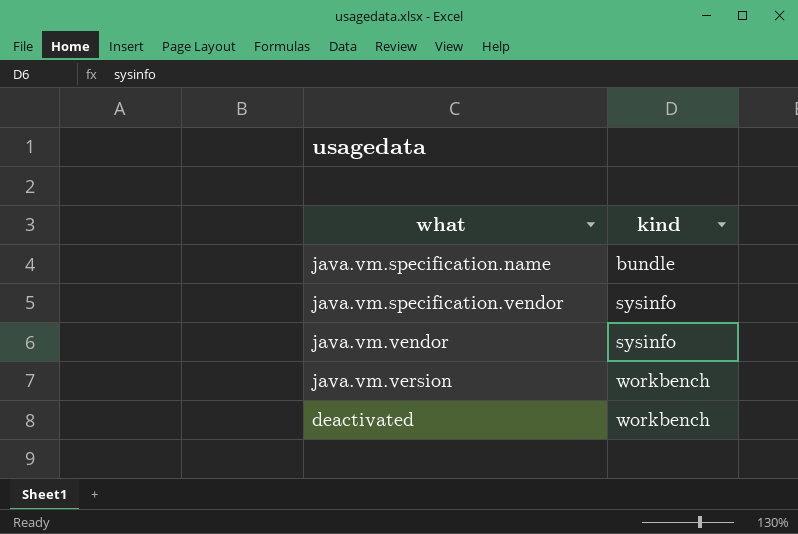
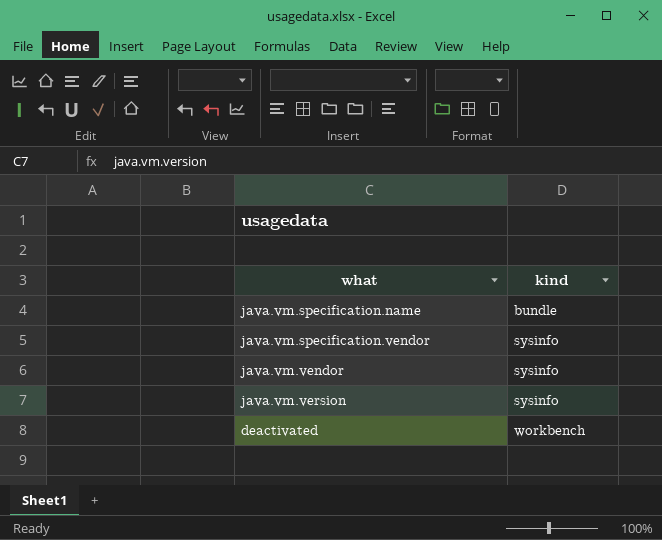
java.vm.version | kind: workbench -> sysinfo

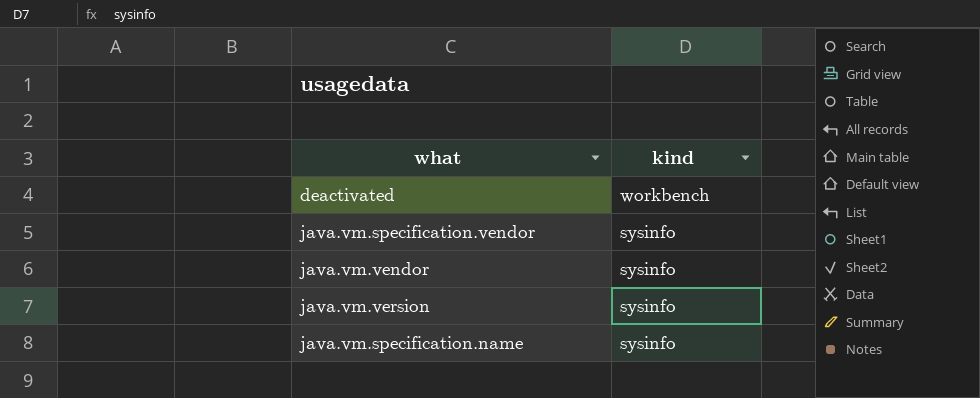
row order: kind ascending -> kind descending
java.vm.specification.name | kind: bundle -> sysinfo

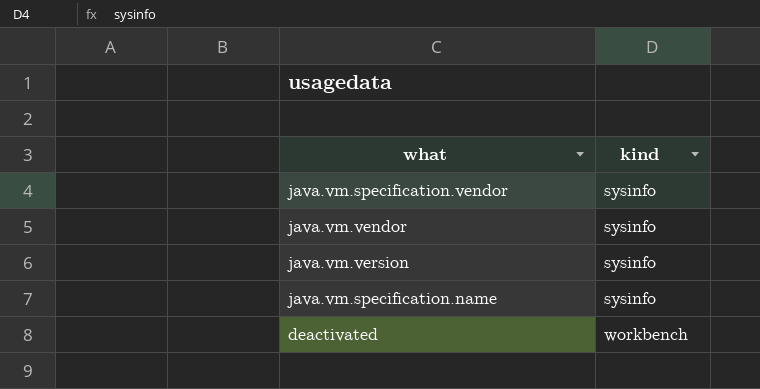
row order: kind descending -> kind ascending

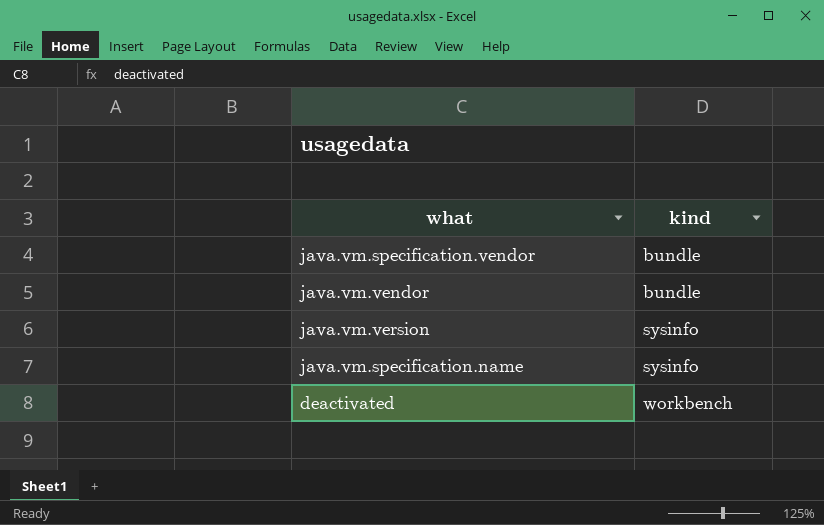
java.vm.specification.vendor | kind: sysinfo -> bundle
java.vm.vendor | kind: sysinfo -> bundle

